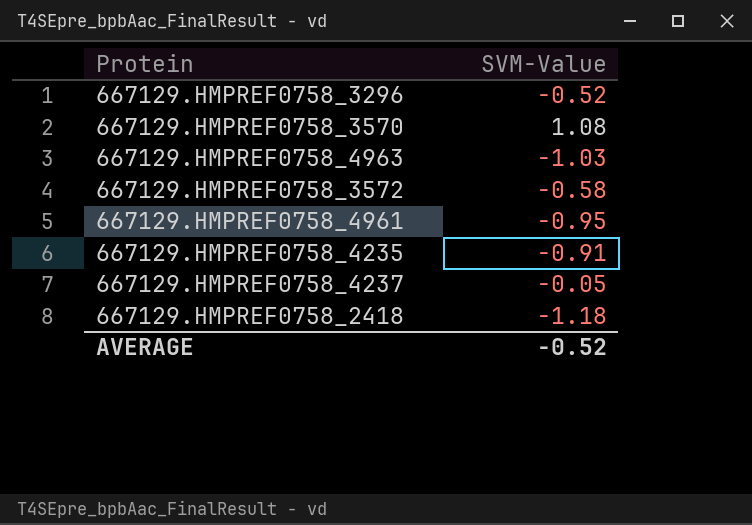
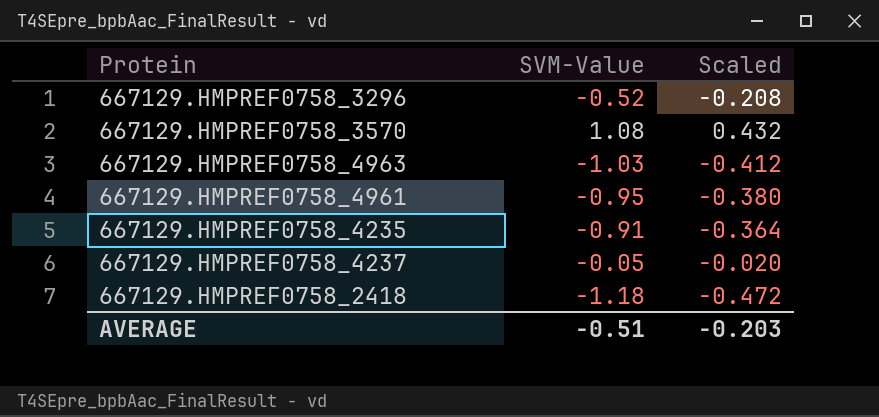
column Scaled | formula: none -> [SVM-Value] * 0.4
row 667129.HMPREF0758_3572: -0.58 -> none
AVERAGE | SVM-Value: -0.52 -> -0.51

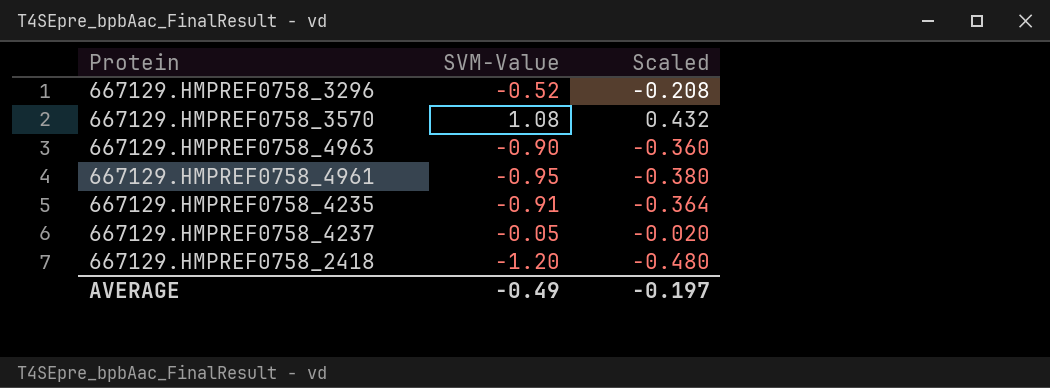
667129.HMPREF0758_4963 | SVM-Value: -1.03 -> -0.90
667129.HMPREF0758_4963 | Scaled: -0.412 -> -0.360
667129.HMPREF0758_2418 | SVM-Value: -1.18 -> -1.20
667129.HMPREF0758_2418 | Scaled: -0.472 -> -0.480
AVERAGE | SVM-Value: -0.51 -> -0.49
AVERAGE | Scaled: -0.203 -> -0.197

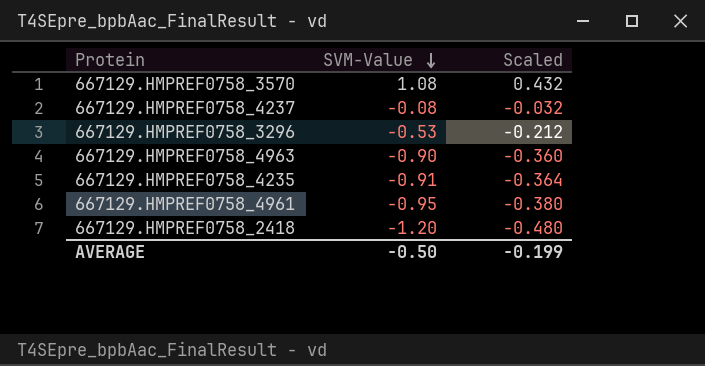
row order: none -> SVM-Value descending
667129.HMPREF0758_4237 | SVM-Value: -0.05 -> -0.08
667129.HMPREF0758_4237 | Scaled: -0.020 -> -0.032
667129.HMPREF0758_3296 | SVM-Value: -0.52 -> -0.53
667129.HMPREF0758_3296 | Scaled: -0.208 -> -0.212
AVERAGE | SVM-Value: -0.49 -> -0.50
AVERAGE | Scaled: -0.197 -> -0.199

